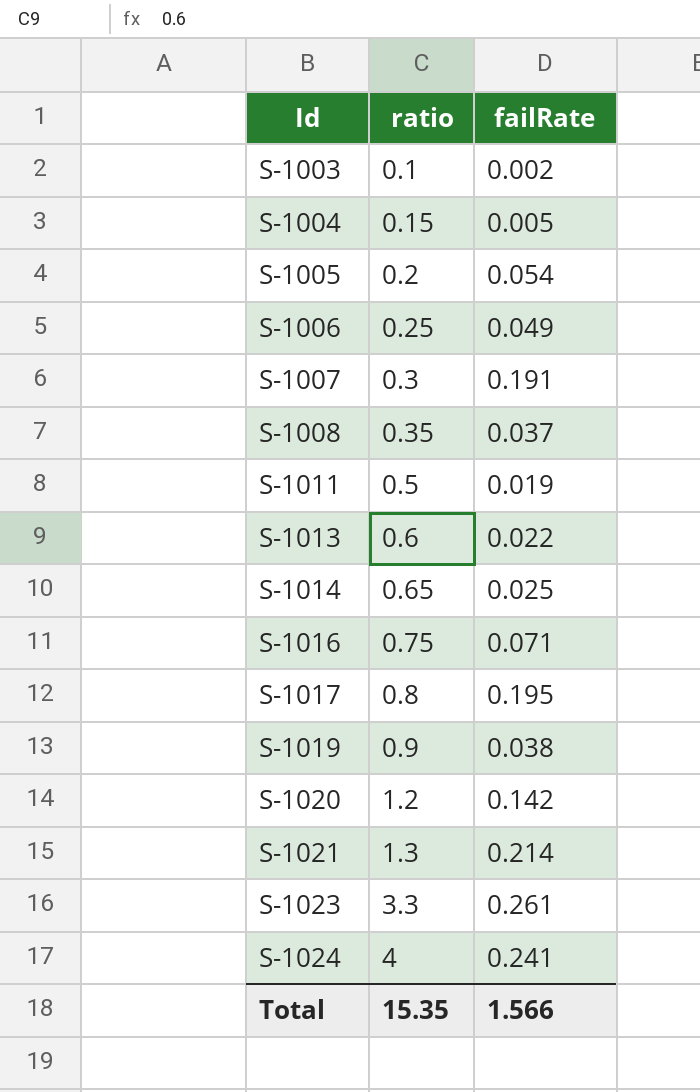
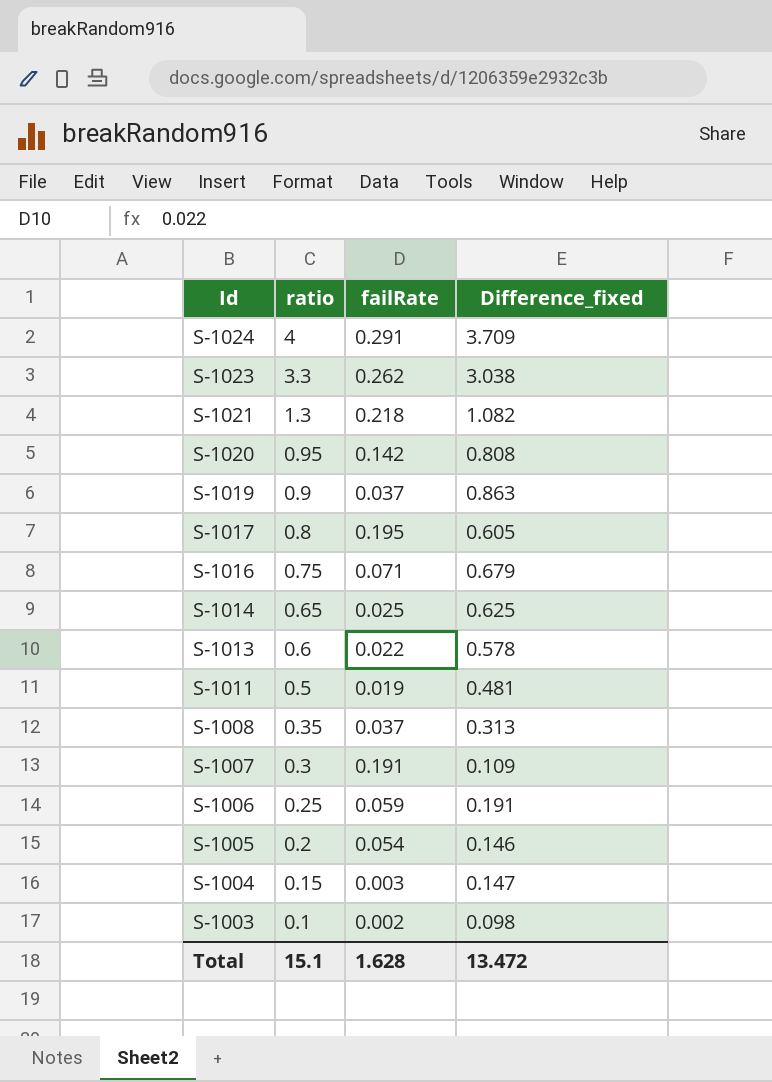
row order: Id ascending -> Id descending
column Difference_fixed | formula: none -> [ratio] - [failRate]
S-1024 | failRate: 0.241 -> 0.291
S-1023 | failRate: 0.261 -> 0.262
S-1021 | failRate: 0.214 -> 0.218
S-1020 | ratio: 1.2 -> 0.95
S-1019 | failRate: 0.038 -> 0.037
S-1006 | failRate: 0.049 -> 0.059
S-1004 | failRate: 0.005 -> 0.003
Total | ratio: 15.35 -> 15.1
Total | failRate: 1.566 -> 1.628

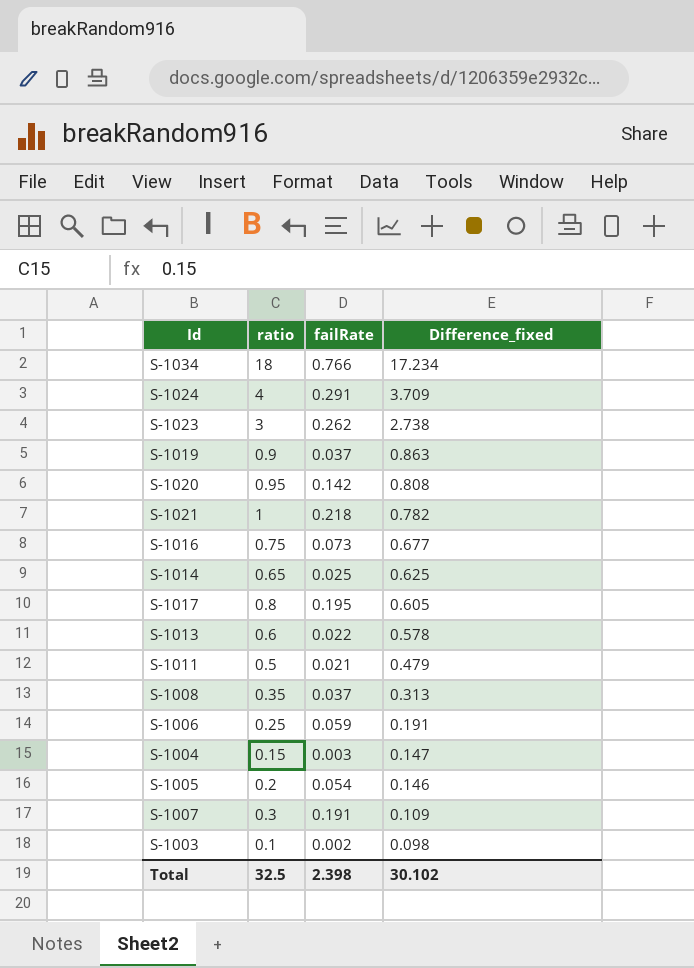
row order: Id descending -> Difference_fixed descending
row S-1034: none -> 18 | 0.766 | 17.234
S-1023 | ratio: 3.3 -> 3
S-1023 | Difference_fixed: 3.038 -> 2.738
S-1021 | ratio: 1.3 -> 1
S-1021 | Difference_fixed: 1.082 -> 0.782
S-1016 | failRate: 0.071 -> 0.073
S-1016 | Difference_fixed: 0.679 -> 0.677
S-1011 | failRate: 0.019 -> 0.021
S-1011 | Difference_fixed: 0.481 -> 0.479
Total | ratio: 15.1 -> 32.5
Total | failRate: 1.628 -> 2.398
Total | Difference_fixed: 13.472 -> 30.102

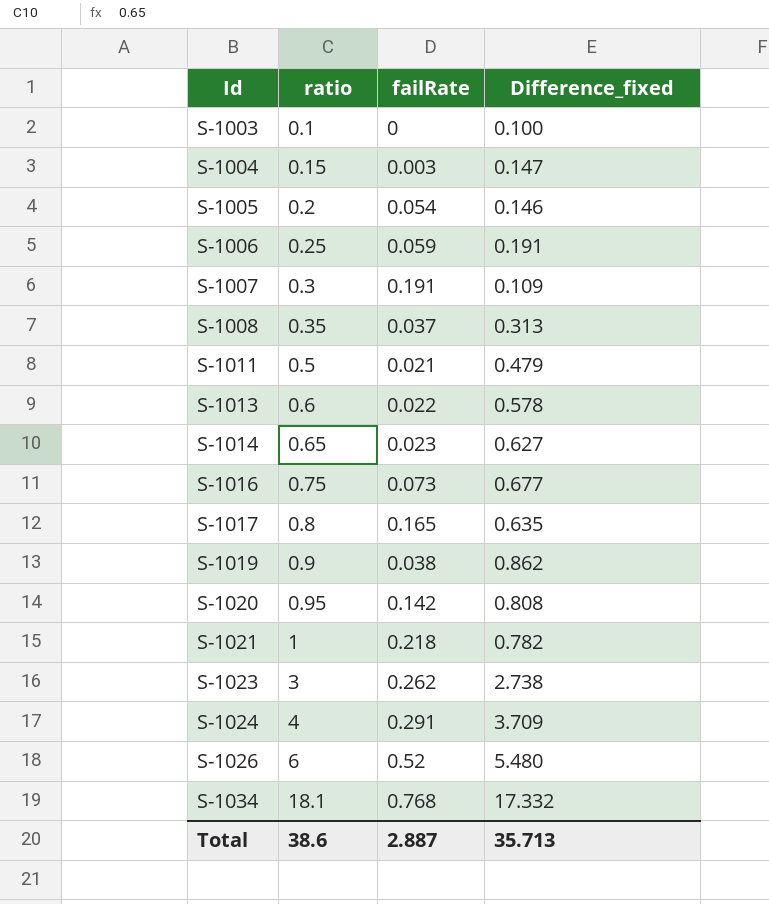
row order: Difference_fixed descending -> Id ascending
S-1003 | failRate: 0.002 -> 0
S-1003 | Difference_fixed: 0.098 -> 0.100
S-1014 | failRate: 0.025 -> 0.023
S-1014 | Difference_fixed: 0.625 -> 0.627
S-1017 | failRate: 0.195 -> 0.165
S-1017 | Difference_fixed: 0.605 -> 0.635
S-1019 | failRate: 0.037 -> 0.038
S-1019 | Difference_fixed: 0.863 -> 0.862
row S-1026: none -> 6 | 0.52 | 5.480
S-1034 | ratio: 18 -> 18.1
S-1034 | failRate: 0.766 -> 0.768
S-1034 | Difference_fixed: 17.234 -> 17.332
Total | ratio: 32.5 -> 38.6
Total | failRate: 2.398 -> 2.887
Total | Difference_fixed: 30.102 -> 35.713

